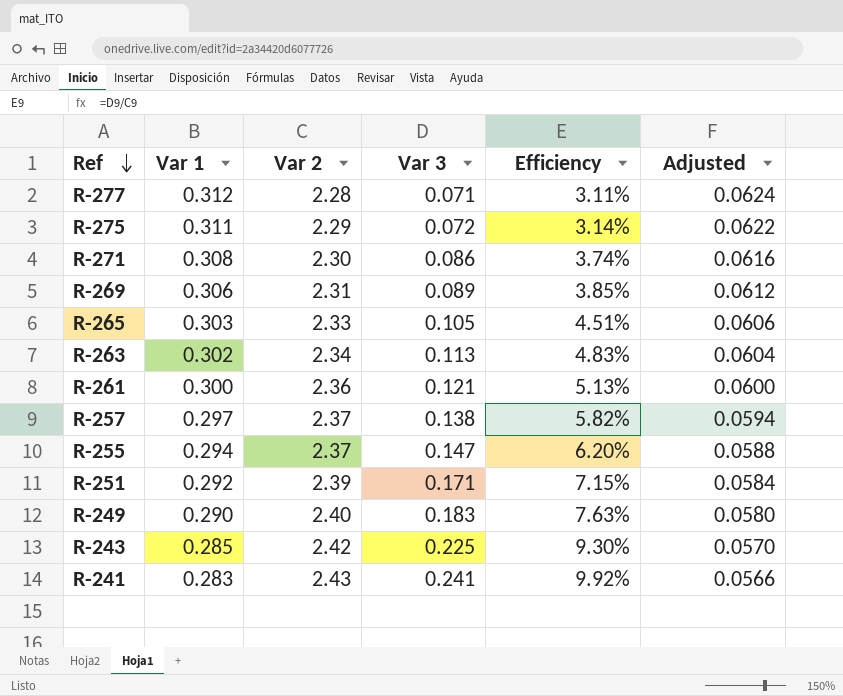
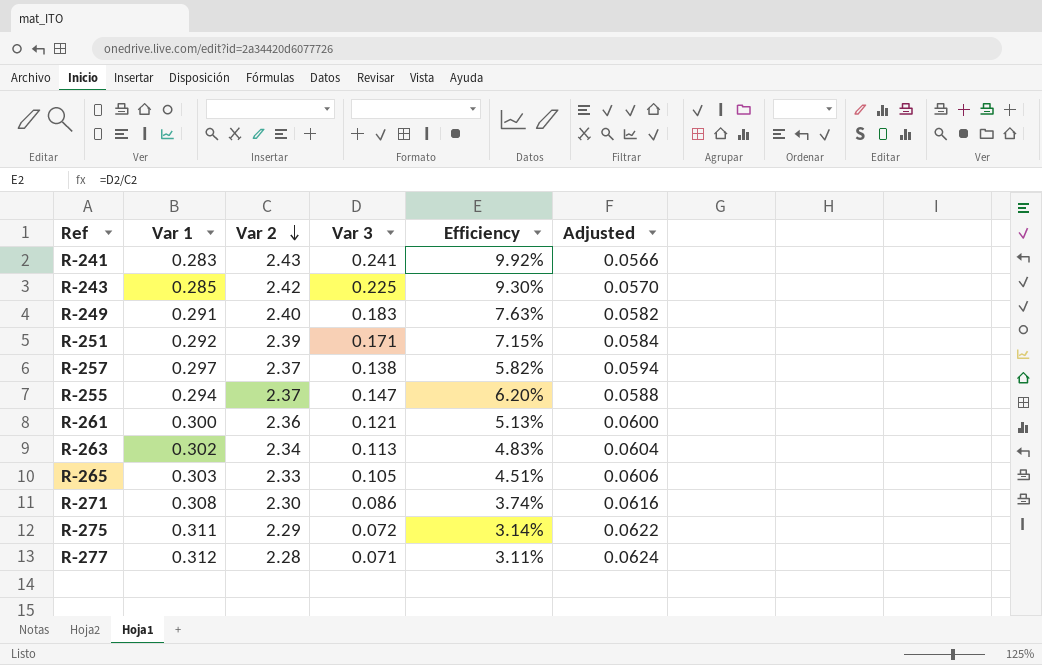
row order: Ref descending -> Var 2 descending
row R-269: 0.306 | 2.31 | 0.089 | 3.85% | 0.0612 -> none
R-249 | Var 1: 0.290 -> 0.291
R-249 | Adjusted: 0.0580 -> 0.0582

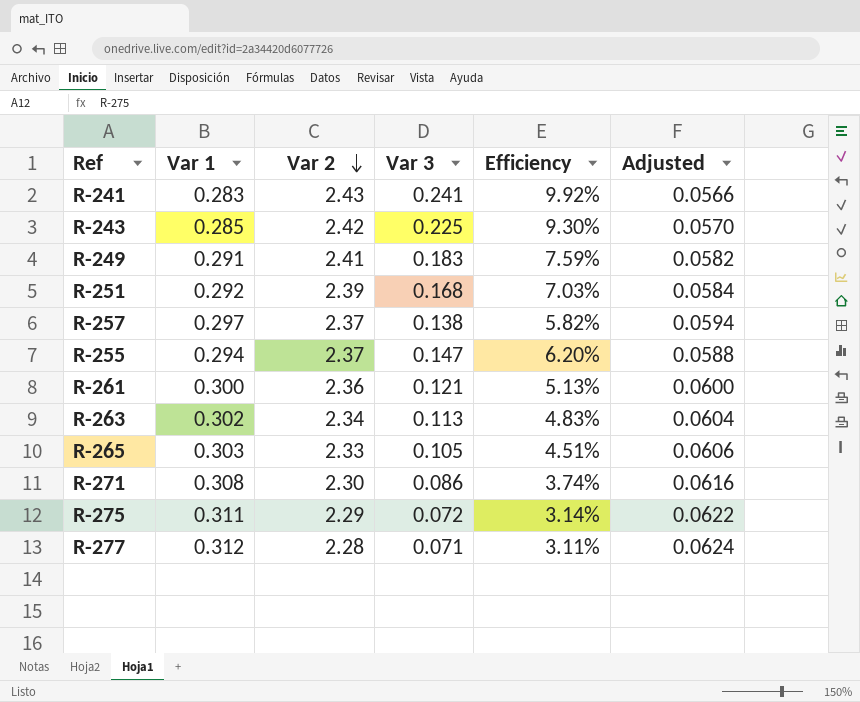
R-249 | Var 2: 2.40 -> 2.41
R-249 | Efficiency: 7.63% -> 7.59%
R-251 | Var 3: 0.171 -> 0.168
R-251 | Efficiency: 7.15% -> 7.03%

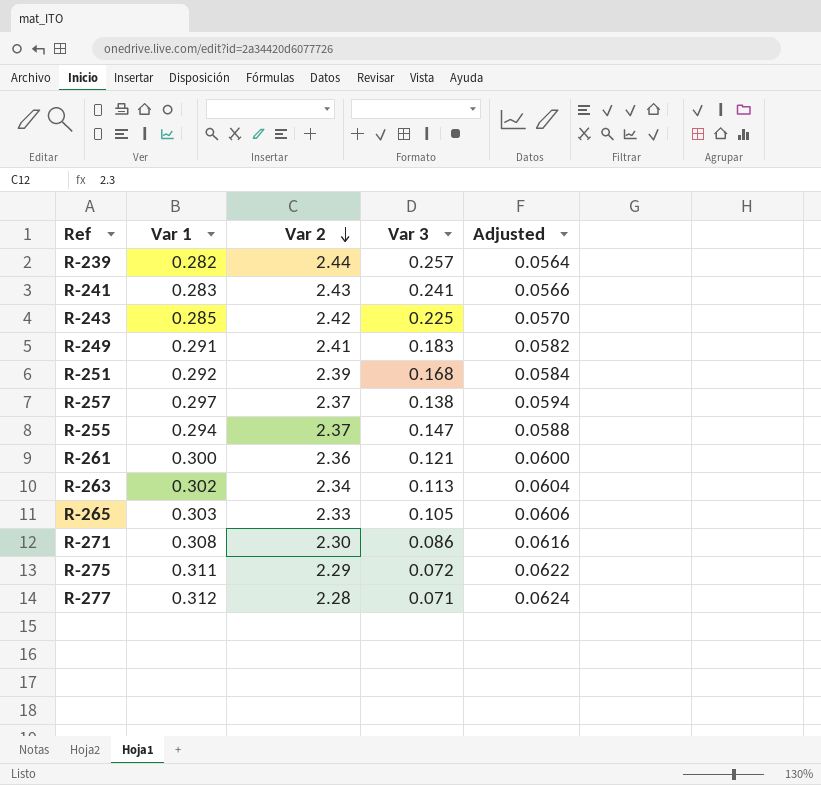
column Efficiency | formula: [Var 3] / [Var 2] -> none
row R-239: none -> 0.282 | 2.44 | 0.257 | 0.0564

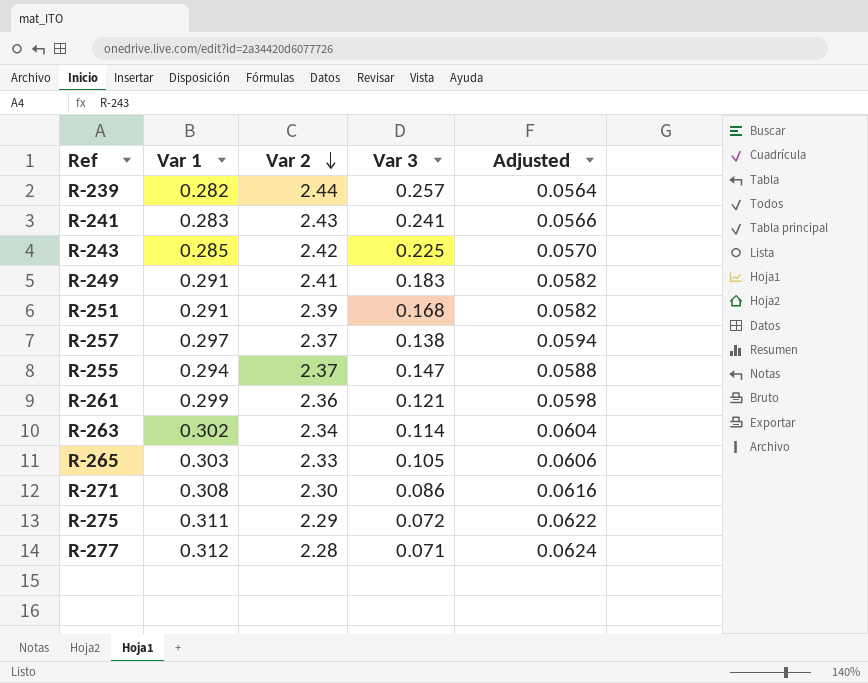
R-251 | Var 1: 0.292 -> 0.291
R-251 | Adjusted: 0.0584 -> 0.0582
R-261 | Var 1: 0.300 -> 0.299
R-261 | Adjusted: 0.0600 -> 0.0598
R-263 | Var 3: 0.113 -> 0.114

